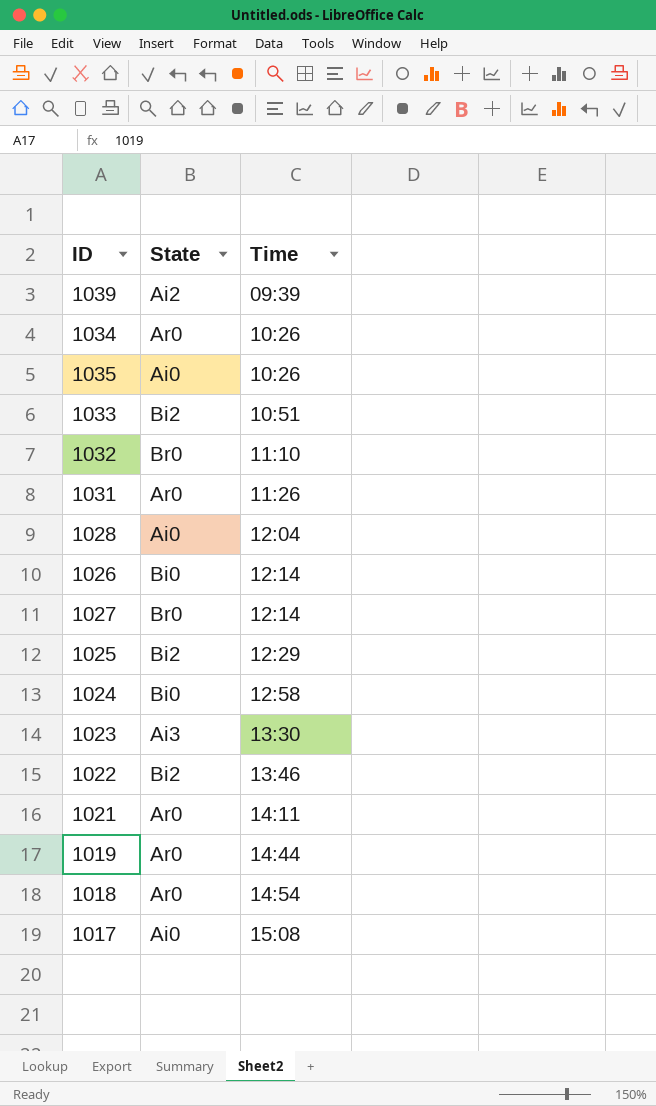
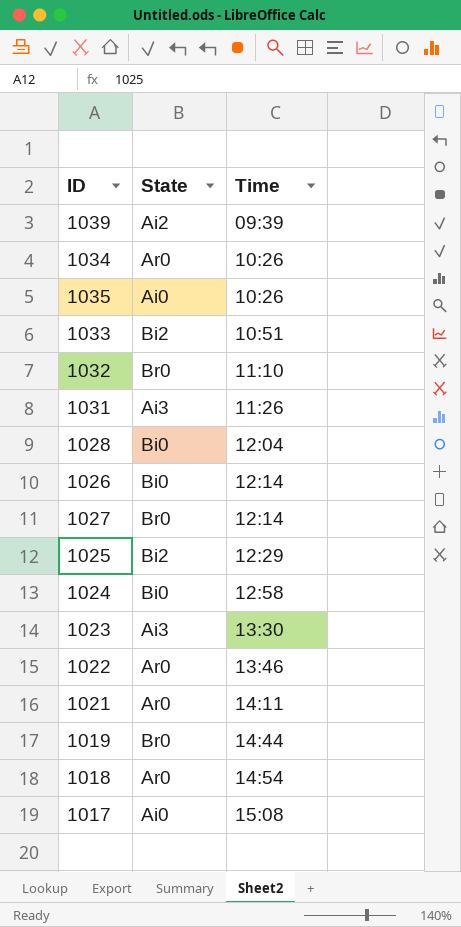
1031 | State: Ar0 -> Ai3
1028 | State: Ai0 -> Bi0
1022 | State: Bi2 -> Ar0
1019 | State: Ar0 -> Br0

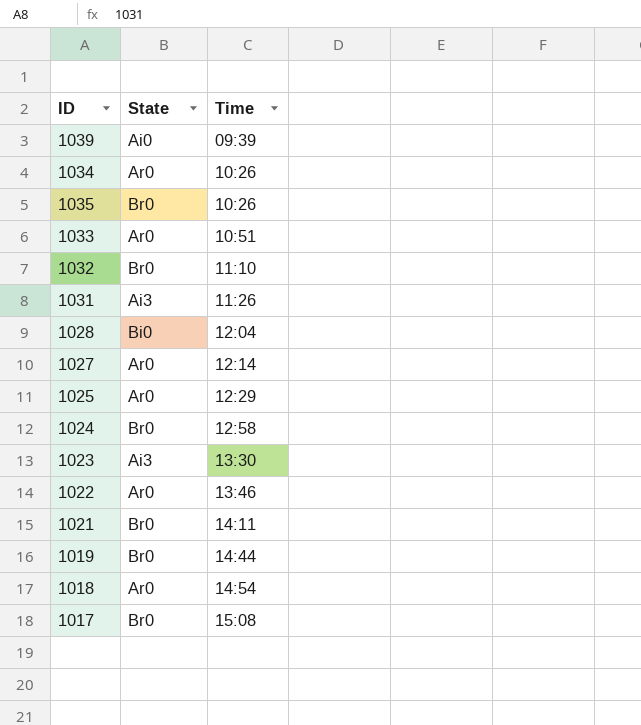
row 1026: Bi0 | 12:14 -> none
1039 | State: Ai2 -> Ai0
1035 | State: Ai0 -> Br0
1033 | State: Bi2 -> Ar0
1027 | State: Br0 -> Ar0
1025 | State: Bi2 -> Ar0
1024 | State: Bi0 -> Br0
1021 | State: Ar0 -> Br0
1017 | State: Ai0 -> Br0

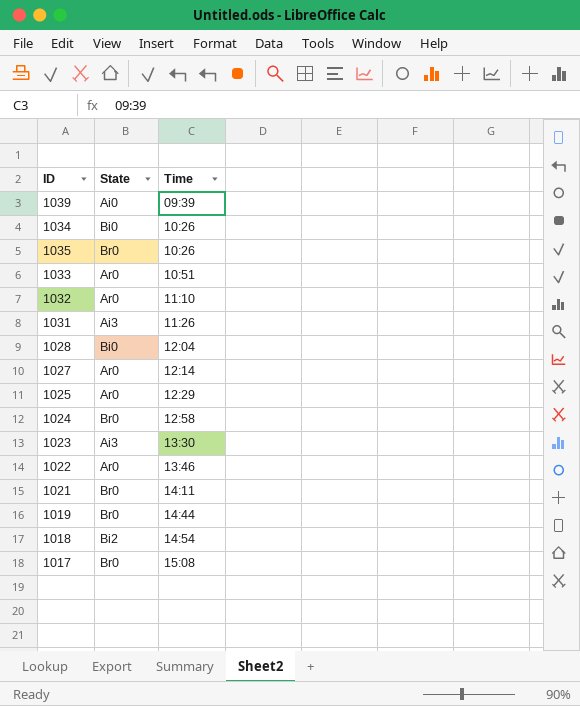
1034 | State: Ar0 -> Bi0
1032 | State: Br0 -> Ar0
1018 | State: Ar0 -> Bi2

